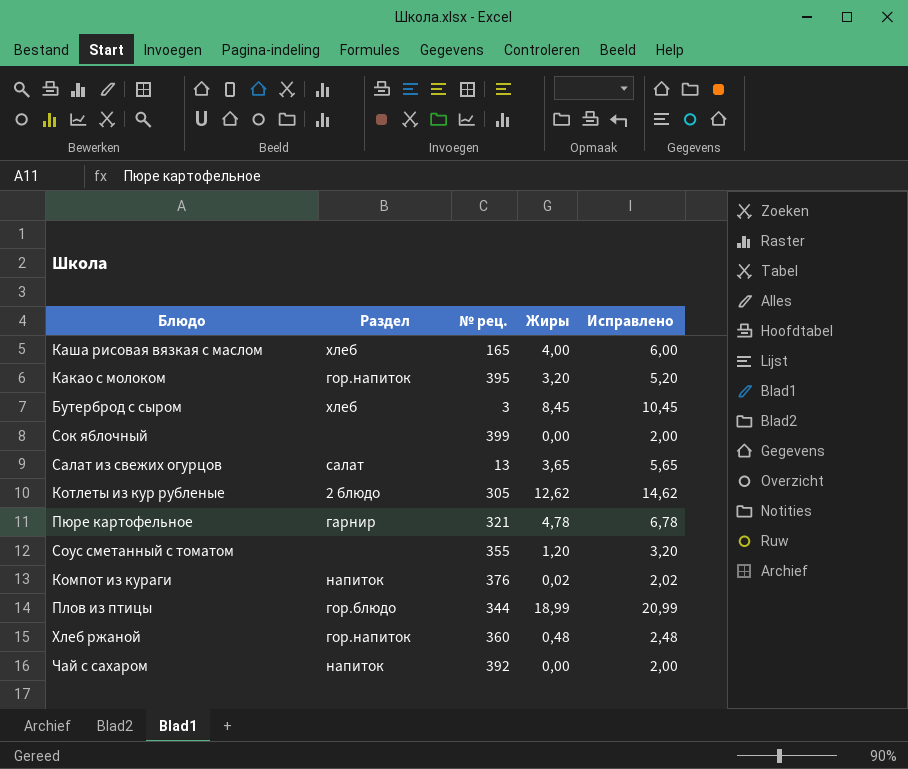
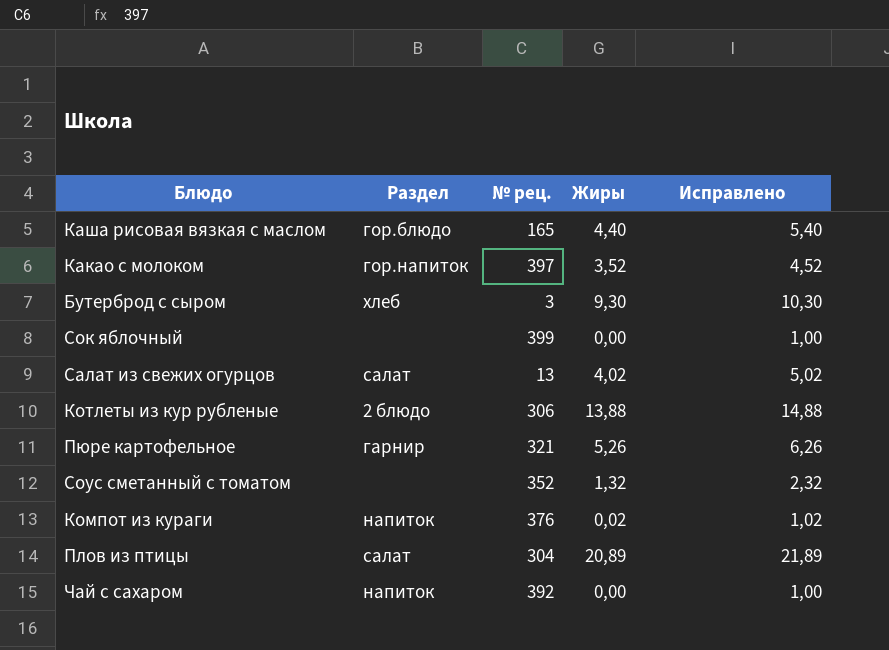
column Исправлено | formula: [Жиры] + 2 -> [Жиры] + 1
row Хлеб ржаной: гор.напиток | 360 | 0,48 | 2,48 -> none
Каша рисовая вязкая с маслом | Раздел: хлеб -> гор.блюдо
Каша рисовая вязкая с маслом | Жиры: 4,00 -> 4,40
Какао с молоком | № рец.: 395 -> 397
Какао с молоком | Жиры: 3,20 -> 3,52
Бутерброд с сыром | Жиры: 8,45 -> 9,30
Салат из свежих огурцов | Жиры: 3,65 -> 4,02
Котлеты из кур рубленые | № рец.: 305 -> 306
Котлеты из кур рубленые | Жиры: 12,62 -> 13,88
Пюре картофельное | Жиры: 4,78 -> 5,26
Соус сметанный с томатом | № рец.: 355 -> 352
Соус сметанный с томатом | Жиры: 1,20 -> 1,32
Плов из птицы | Раздел: гор.блюдо -> салат
Плов из птицы | № рец.: 344 -> 304
Плов из птицы | Жиры: 18,99 -> 20,89

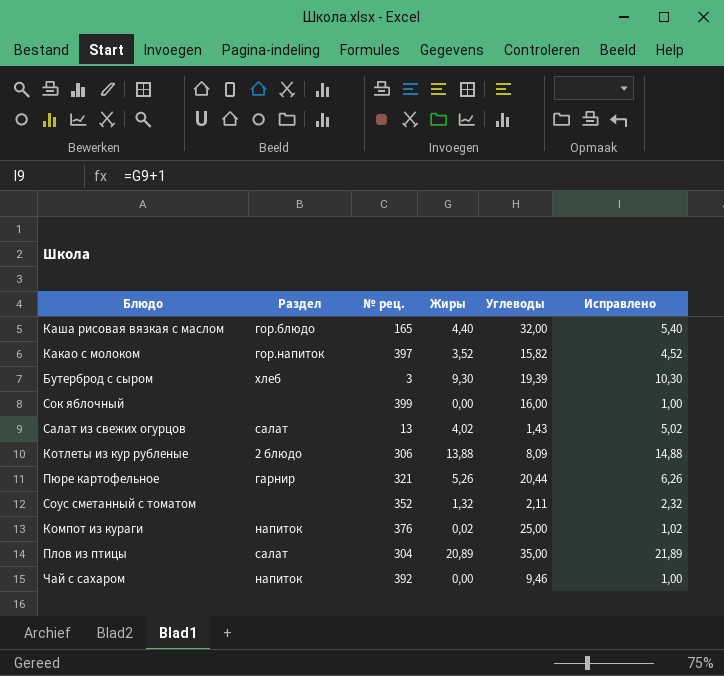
column Углеводы | position: none -> 5

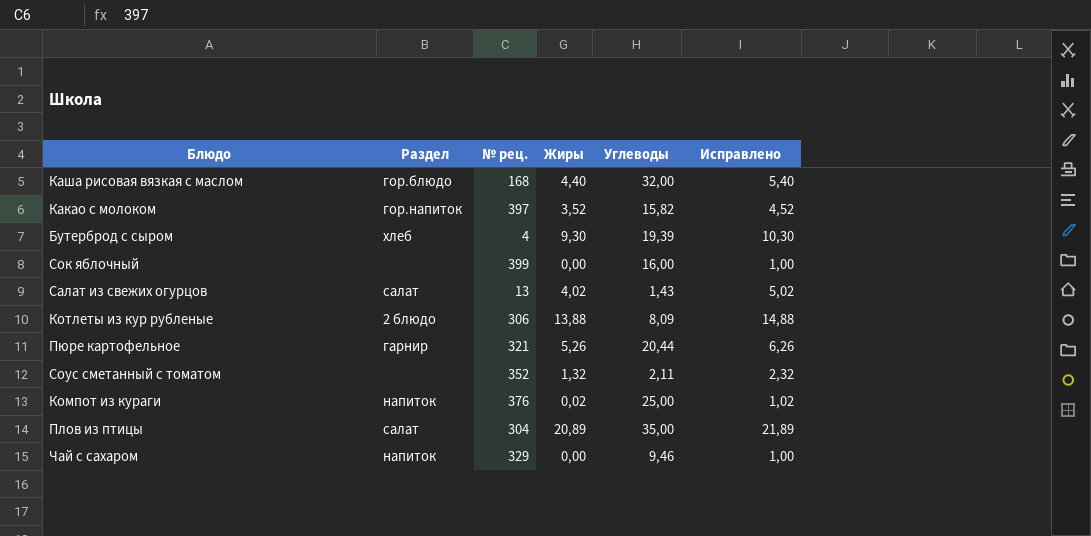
Каша рисовая вязкая с маслом | № рец.: 165 -> 168
Бутерброд с сыром | № рец.: 3 -> 4
Чай с сахаром | № рец.: 392 -> 329

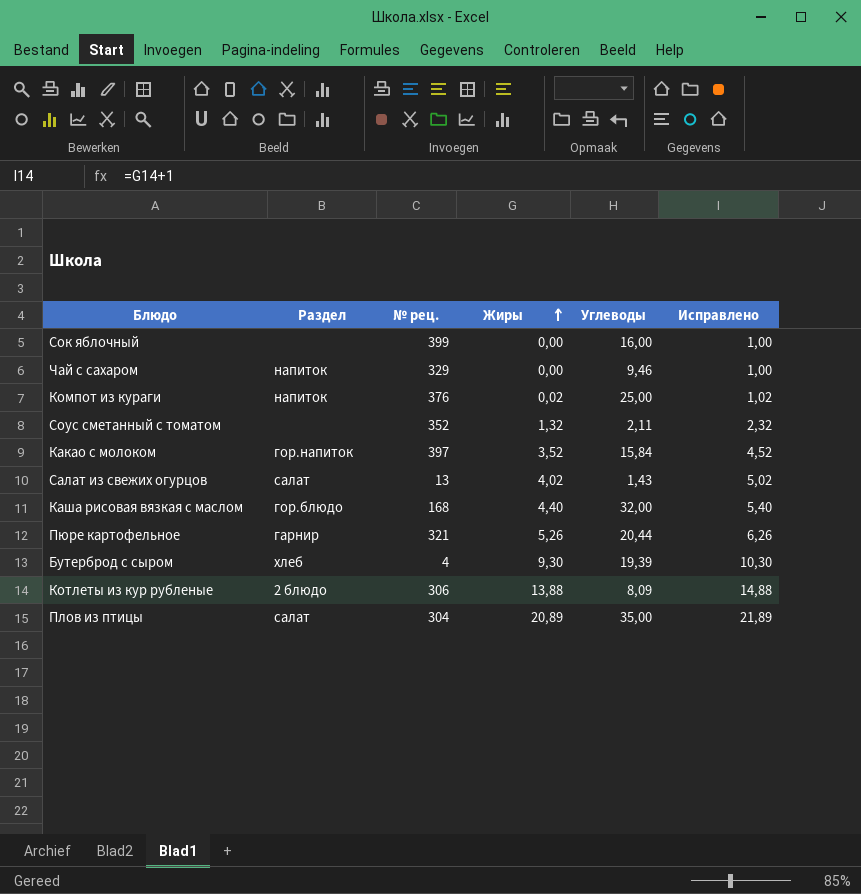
row order: none -> Жиры ascending
Какао с молоком | Углеводы: 15,82 -> 15,84

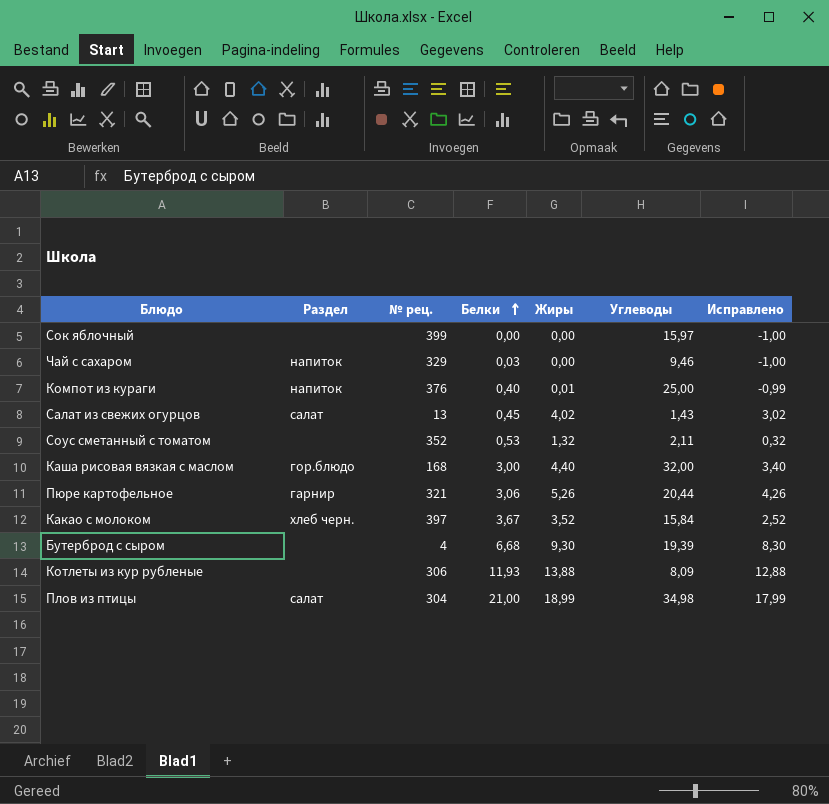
row order: Жиры ascending -> Белки ascending
column Белки | position: none -> 4
column Исправлено | formula: [Жиры] + 1 -> [Жиры] - 1
Сок яблочный | Углеводы: 16,00 -> 15,97
Компот из кураги | Жиры: 0,02 -> 0,01
Какао с молоком | Раздел: гор.напиток -> хлеб черн.
Бутерброд с сыром | Раздел: хлеб -> none
Котлеты из кур рубленые | Раздел: 2 блюдо -> none
Плов из птицы | Жиры: 20,89 -> 18,99
Плов из птицы | Углеводы: 35,00 -> 34,98

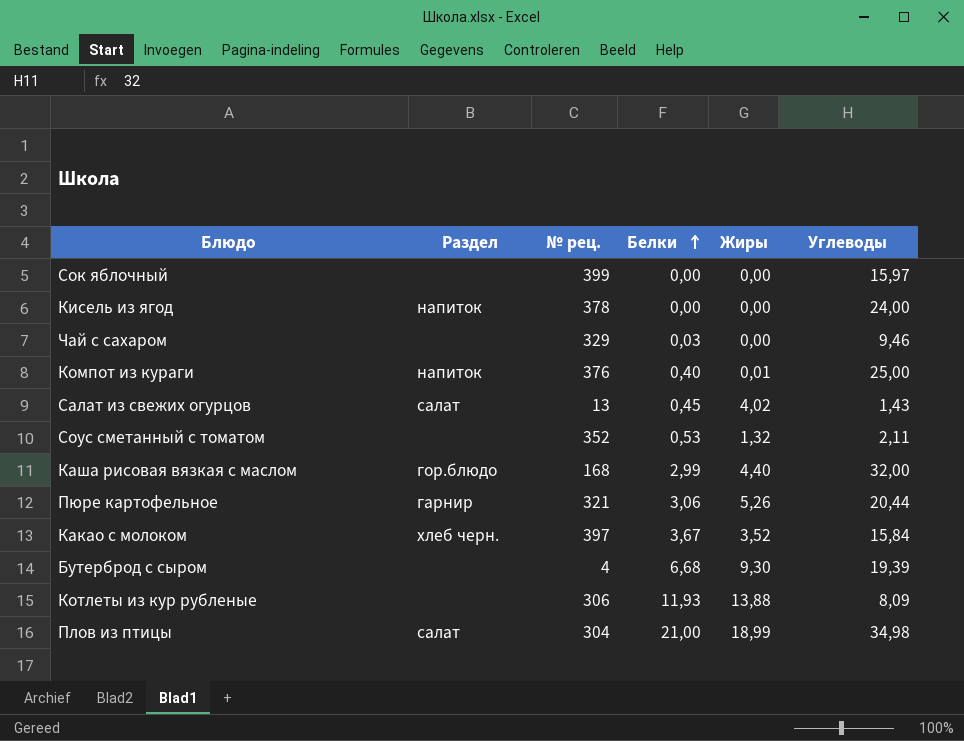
column Исправлено | formula: [Жиры] - 1 -> none
row Кисель из ягод: none -> напиток | 378 | 0,00 | 0,00 | 24,00
Чай с сахаром | Раздел: напиток -> none
Каша рисовая вязкая с маслом | Белки: 3,00 -> 2,99

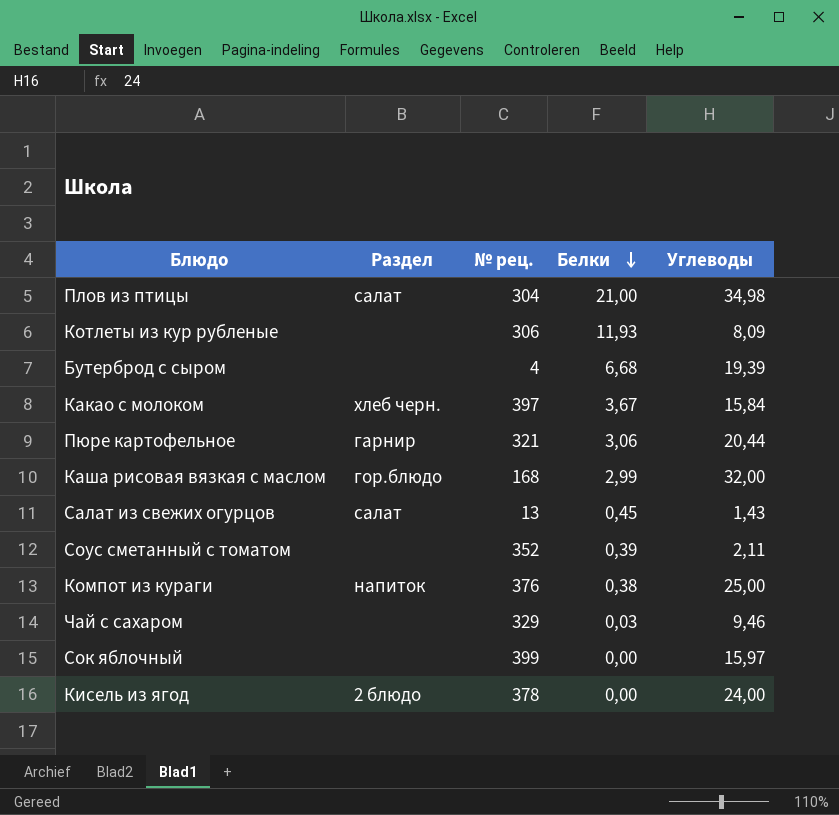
row order: Белки ascending -> Белки descending
column Жиры | position: 5 -> none
Соус сметанный с томатом | Белки: 0,53 -> 0,39
Компот из кураги | Белки: 0,40 -> 0,38
Кисель из ягод | Раздел: напиток -> 2 блюдо

